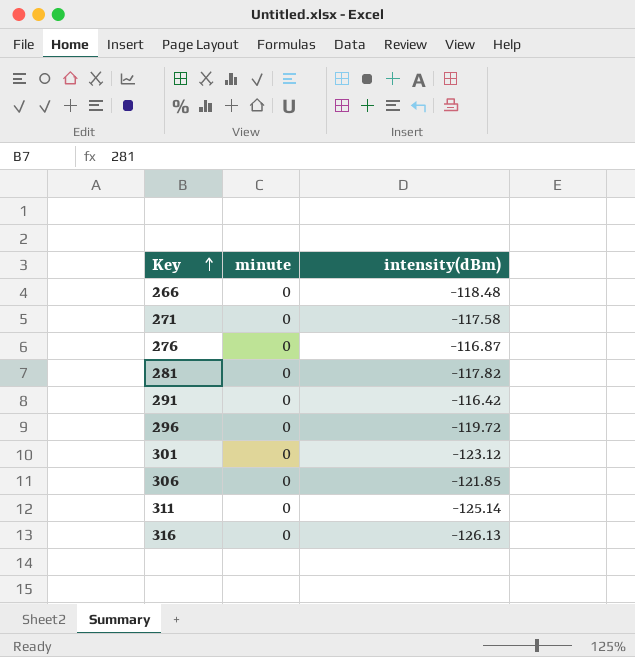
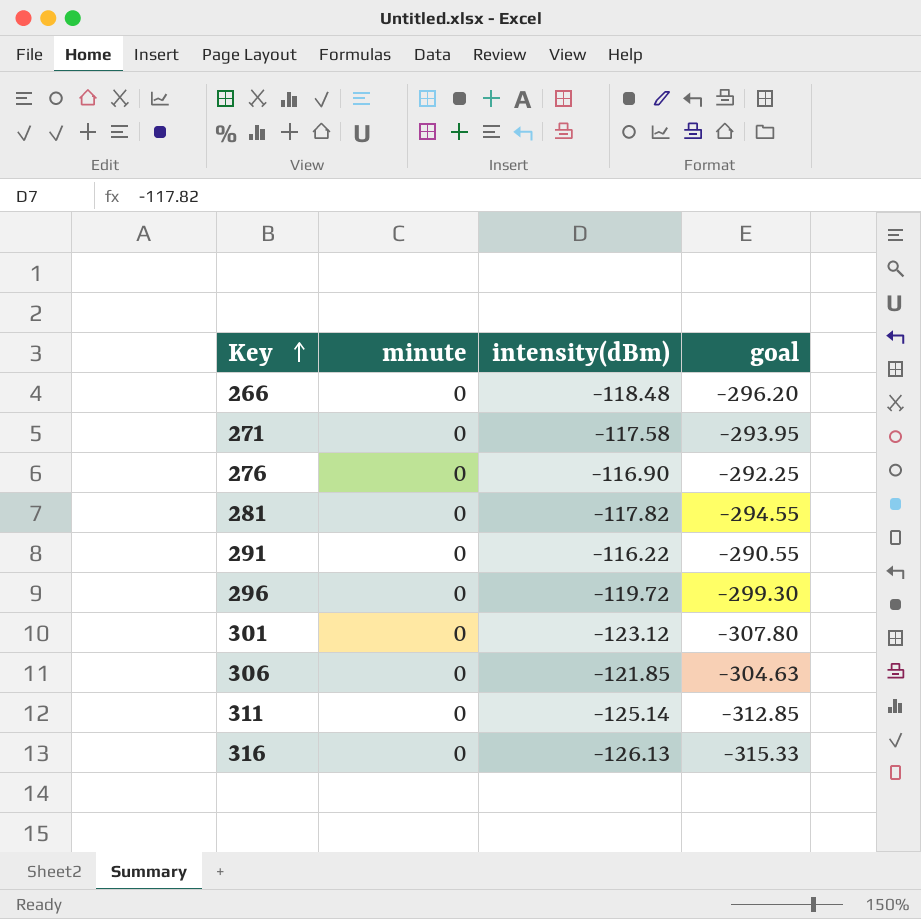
column goal | formula: none -> [intensity(dBm)] * 2.5
276 | intensity(dBm): -116.87 -> -116.90
291 | intensity(dBm): -116.42 -> -116.22

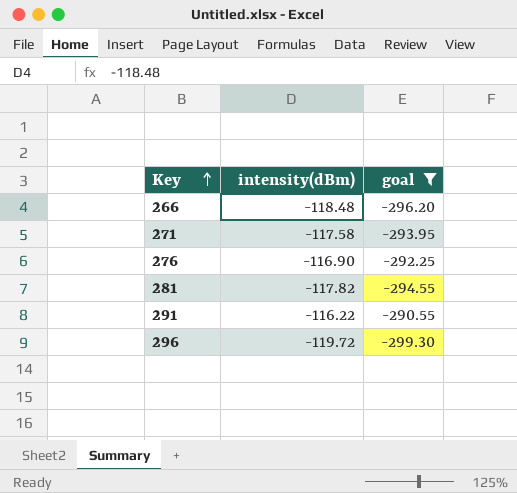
filter: none -> goal >= -299.30
column minute | position: 2 -> none

